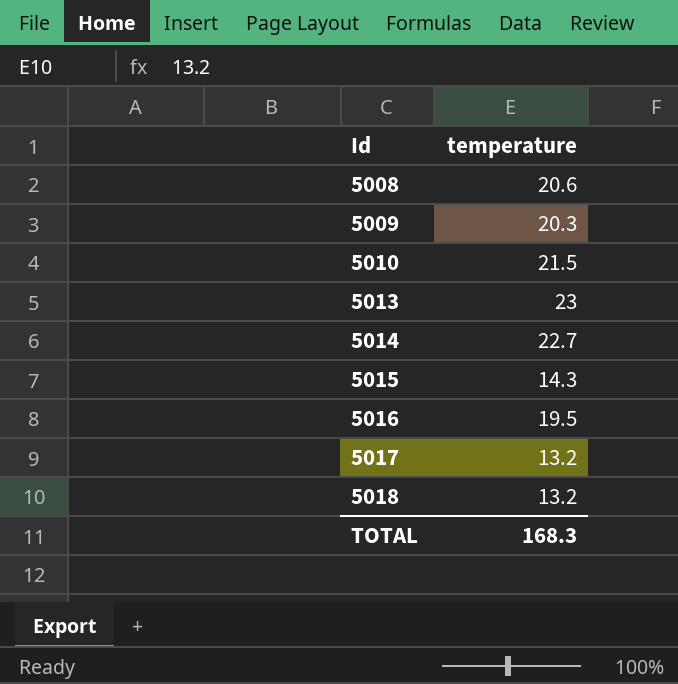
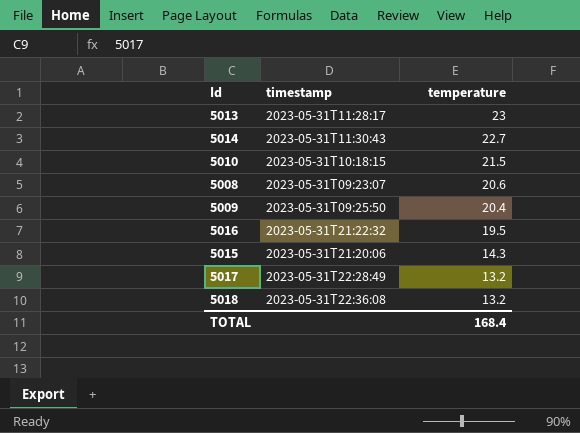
row order: Id ascending -> temperature descending
column timestamp | position: none -> 2
5009 | temperature: 20.3 -> 20.4
TOTAL | temperature: 168.3 -> 168.4

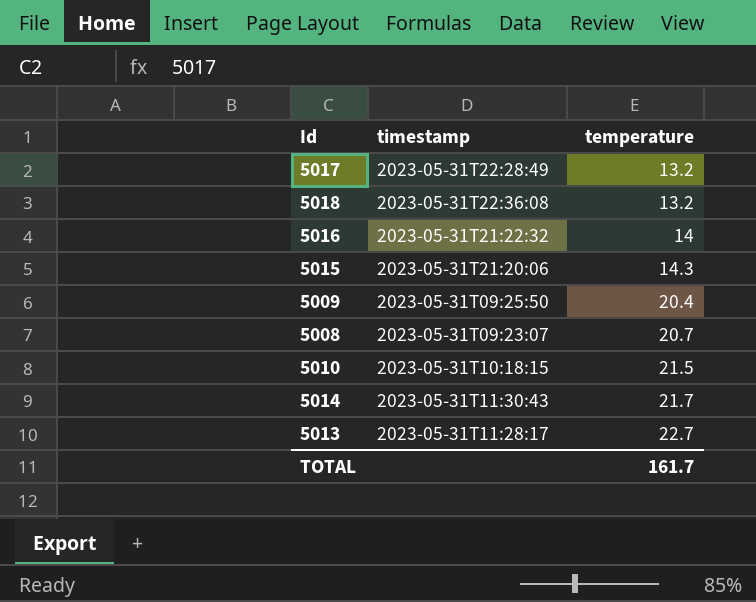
row order: temperature descending -> temperature ascending
5016 | temperature: 19.5 -> 14
5008 | temperature: 20.6 -> 20.7
5014 | temperature: 22.7 -> 21.7
5013 | temperature: 23 -> 22.7
TOTAL | temperature: 168.4 -> 161.7

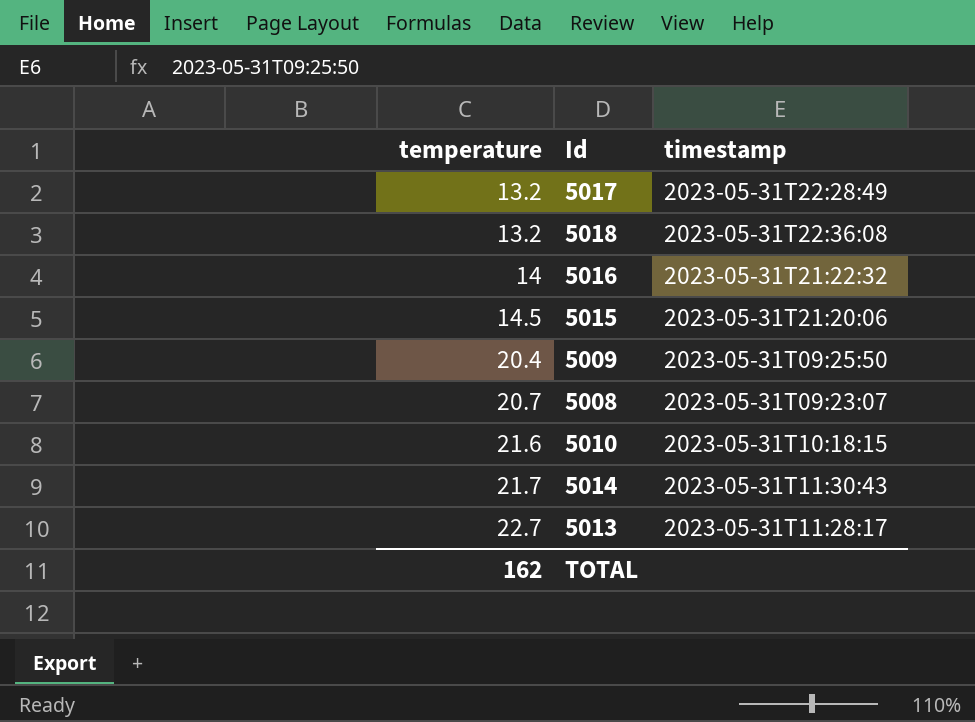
column temperature | position: 3 -> 1
5015 | temperature: 14.3 -> 14.5
5010 | temperature: 21.5 -> 21.6
TOTAL | temperature: 161.7 -> 162

